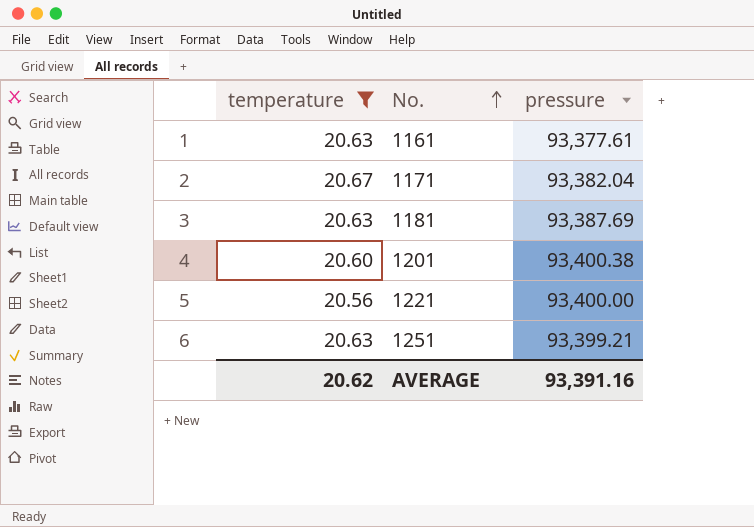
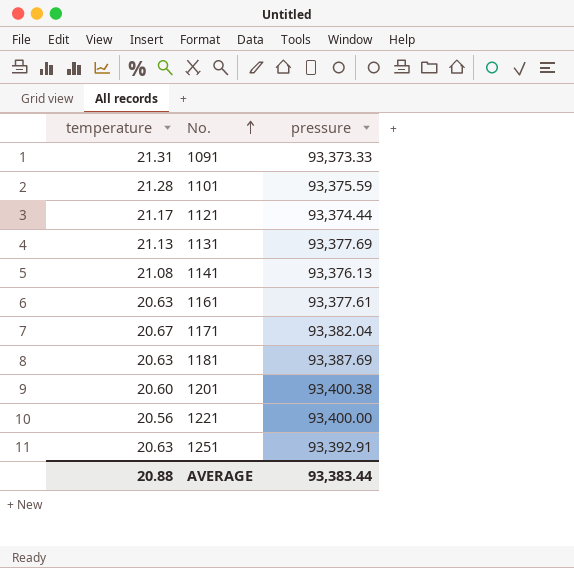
filter: temperature <= 20.67 -> none
1251 | pressure: 93,399.21 -> 93,392.91
AVERAGE | temperature: 20.62 -> 20.88
AVERAGE | pressure: 93,391.16 -> 93,383.44

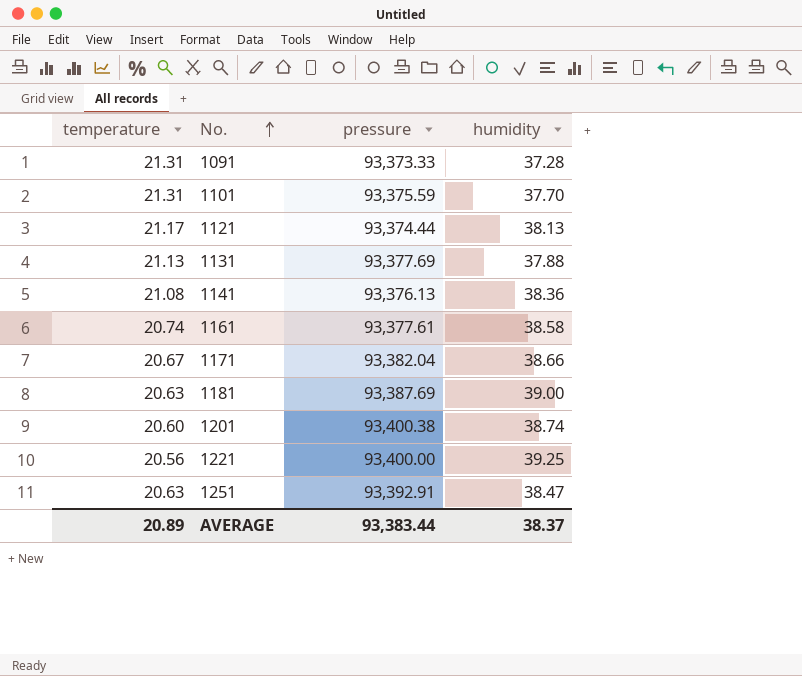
column humidity | position: none -> 4
1101 | temperature: 21.28 -> 21.31
1161 | temperature: 20.63 -> 20.74
AVERAGE | temperature: 20.88 -> 20.89

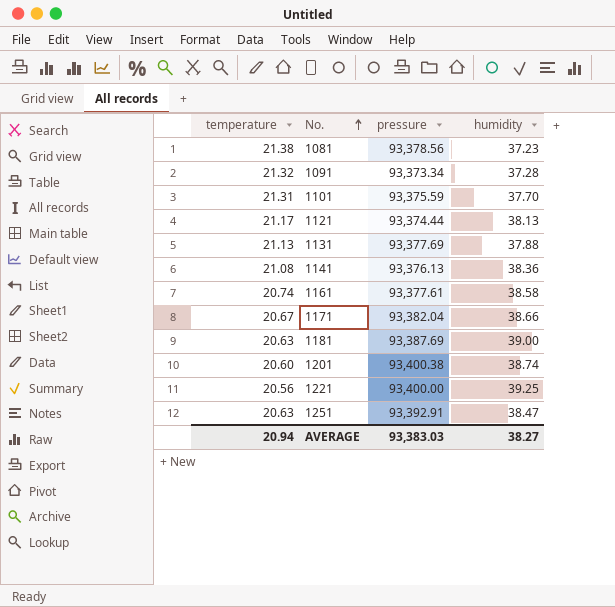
row 1081: none -> 21.38 | 93,378.56 | 37.23
1091 | temperature: 21.31 -> 21.32
1091 | pressure: 93,373.33 -> 93,373.34
AVERAGE | temperature: 20.89 -> 20.94
AVERAGE | pressure: 93,383.44 -> 93,383.03
AVERAGE | humidity: 38.37 -> 38.27

